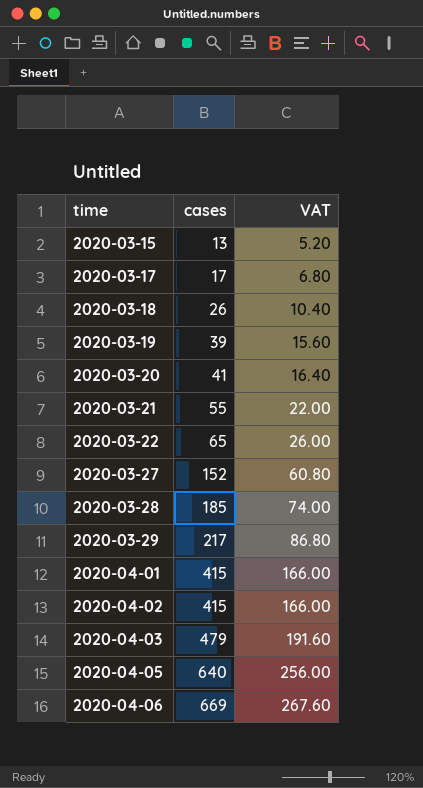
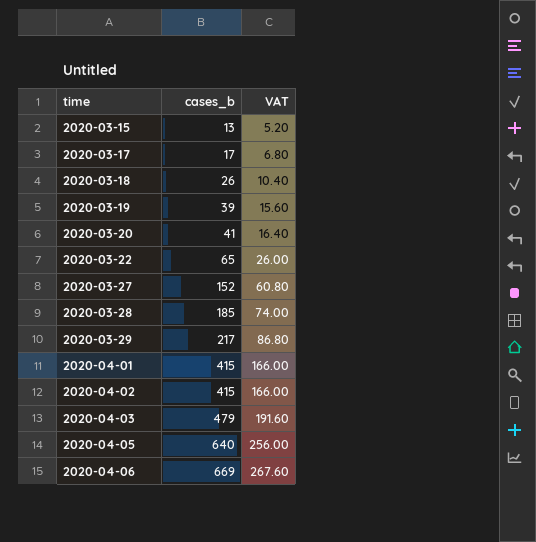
column name: cases -> cases_b
row 2020-03-21: 55 | 22.00 -> none

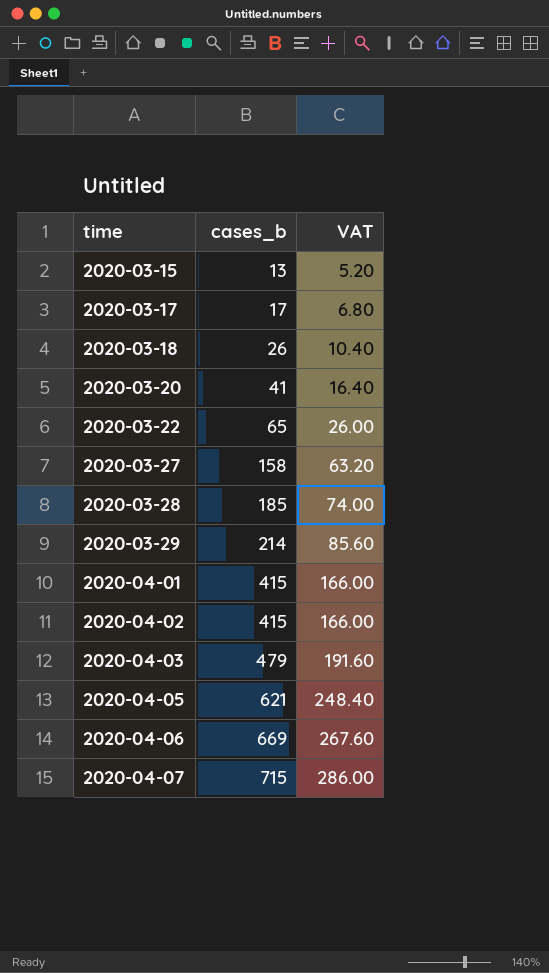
row 2020-03-19: 39 | 15.60 -> none
2020-03-27 | cases_b: 152 -> 158
2020-03-27 | VAT: 60.80 -> 63.20
2020-03-29 | cases_b: 217 -> 214
2020-03-29 | VAT: 86.80 -> 85.60
2020-04-05 | cases_b: 640 -> 621
2020-04-05 | VAT: 256.00 -> 248.40
row 2020-04-07: none -> 715 | 286.00

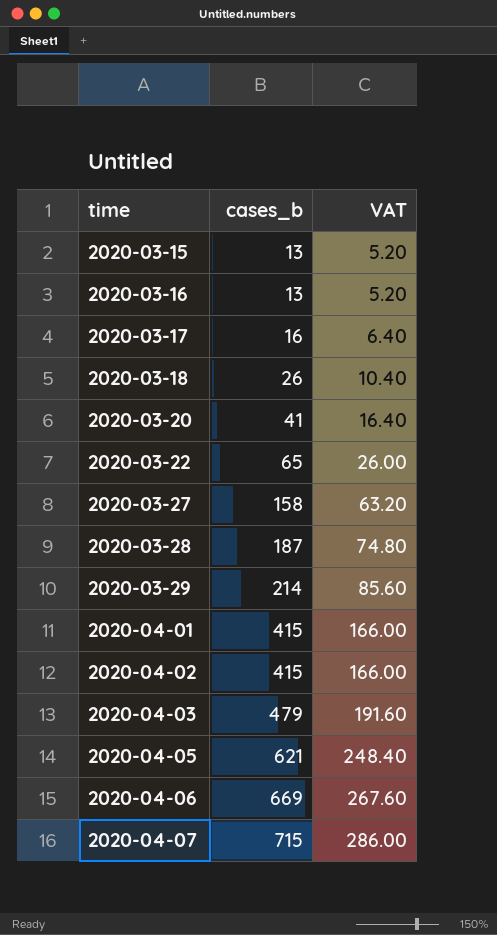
row 2020-03-16: none -> 13 | 5.20
2020-03-17 | cases_b: 17 -> 16
2020-03-17 | VAT: 6.80 -> 6.40
2020-03-28 | cases_b: 185 -> 187
2020-03-28 | VAT: 74.00 -> 74.80

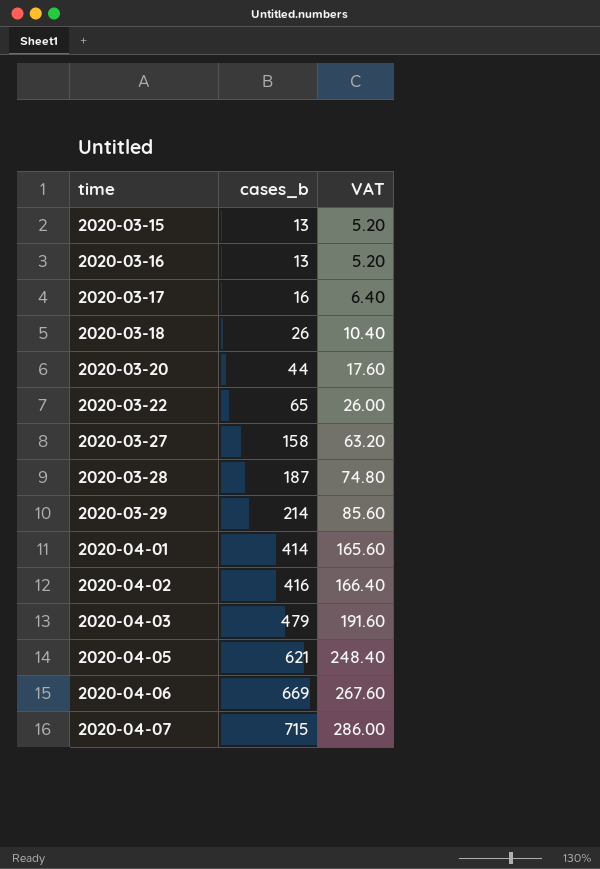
2020-03-20 | cases_b: 41 -> 44
2020-03-20 | VAT: 16.40 -> 17.60
2020-04-01 | cases_b: 415 -> 414
2020-04-01 | VAT: 166.00 -> 165.60
2020-04-02 | cases_b: 415 -> 416
2020-04-02 | VAT: 166.00 -> 166.40

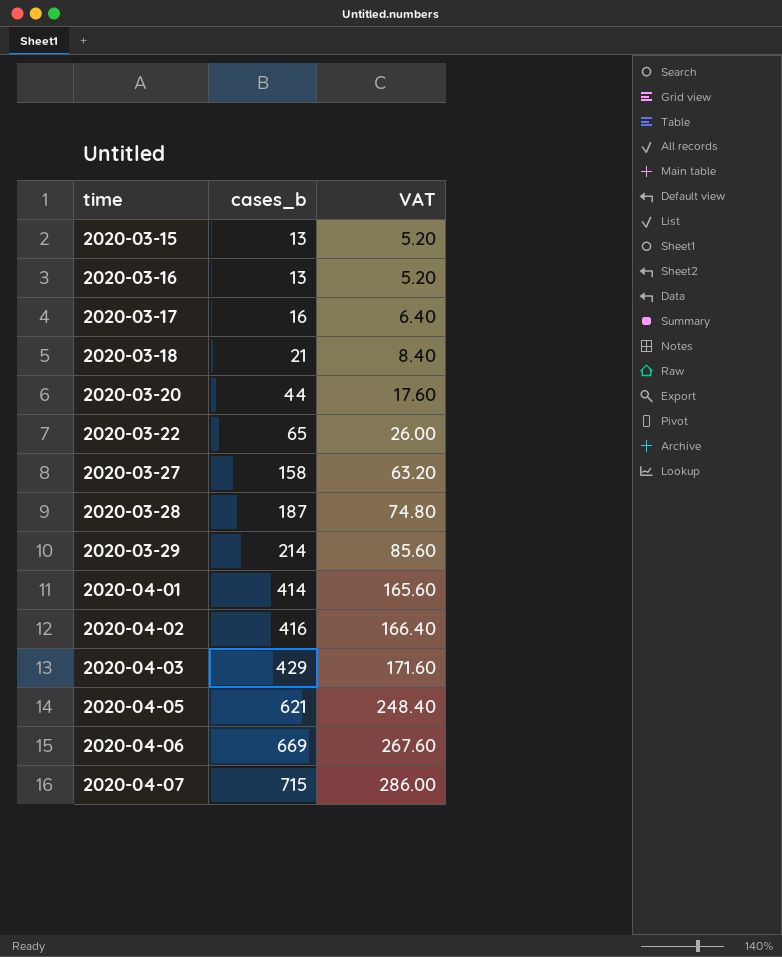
2020-03-18 | cases_b: 26 -> 21
2020-03-18 | VAT: 10.40 -> 8.40
2020-04-03 | cases_b: 479 -> 429
2020-04-03 | VAT: 191.60 -> 171.60

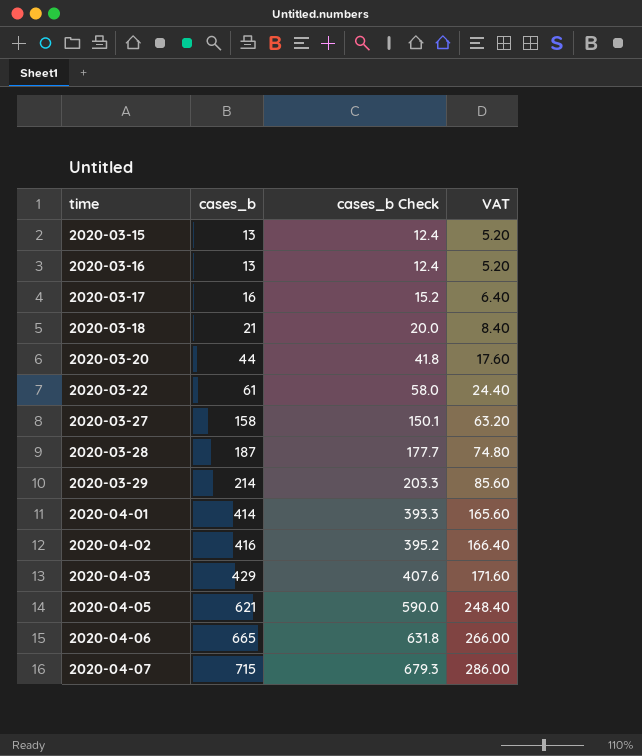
column cases_b Check | formula: none -> [cases_b] * 0.95
2020-03-22 | cases_b: 65 -> 61
2020-03-22 | VAT: 26.00 -> 24.40
2020-04-06 | cases_b: 669 -> 665
2020-04-06 | VAT: 267.60 -> 266.00

